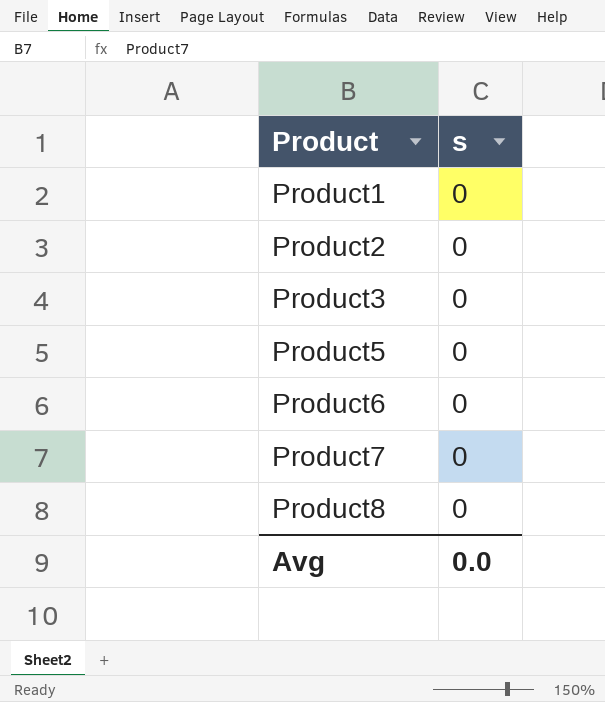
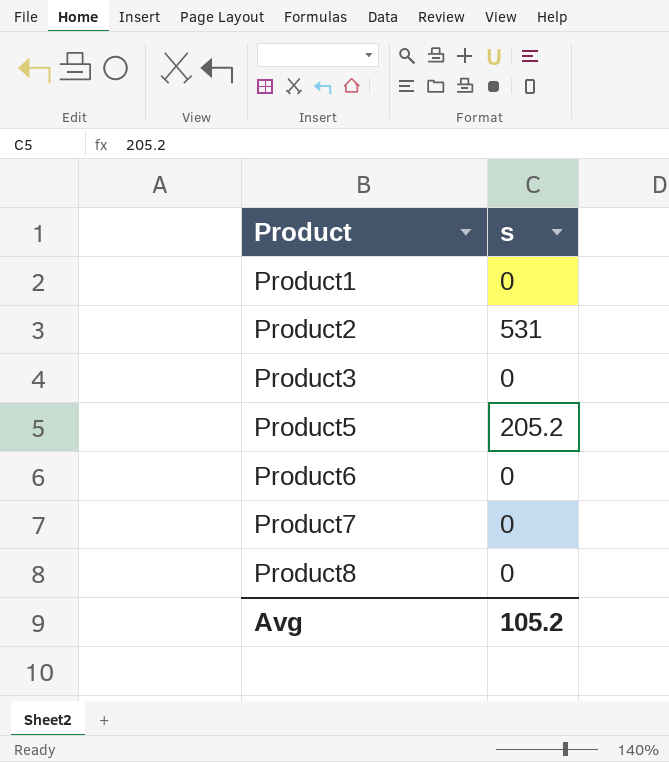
Product2 | s: 0 -> 531
Product5 | s: 0 -> 205.2
Avg | s: 0.0 -> 105.2

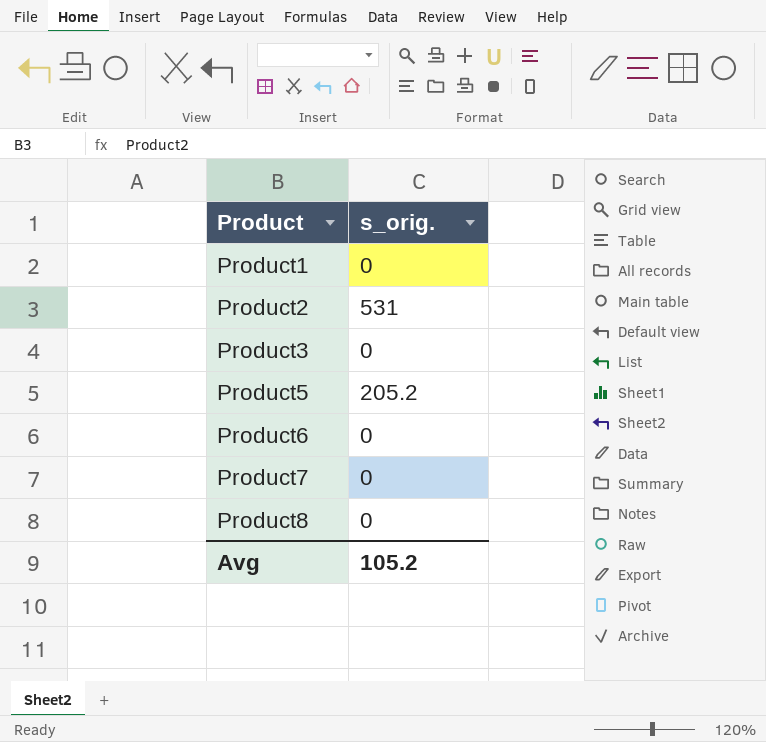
column name: s -> s_orig.

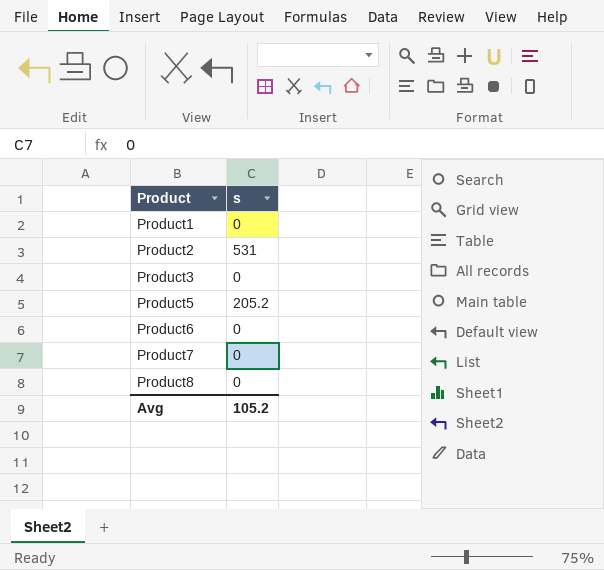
column name: s_orig. -> s

